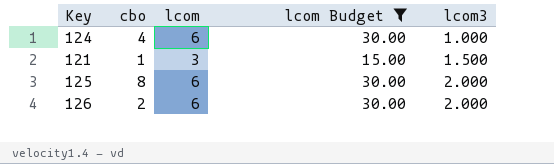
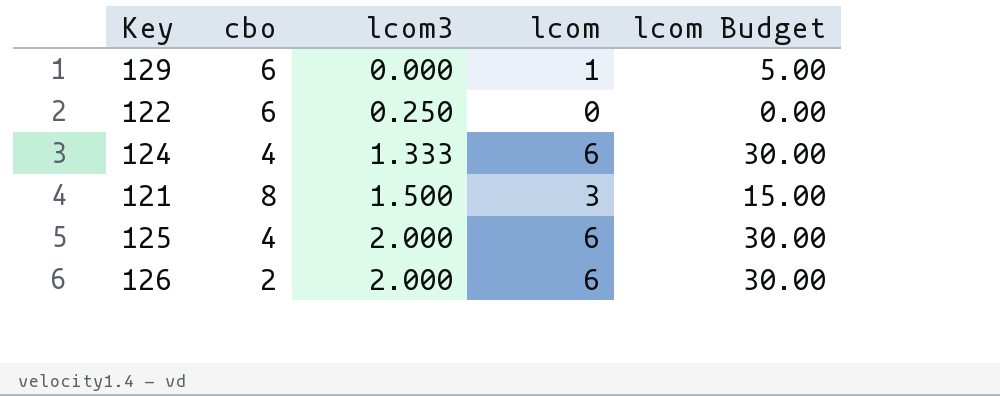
filter: lcom Budget >= 15.00 -> none
column lcom3 | position: 5 -> 3
124 | lcom3: 1.000 -> 1.333
121 | cbo: 1 -> 8
125 | cbo: 8 -> 4

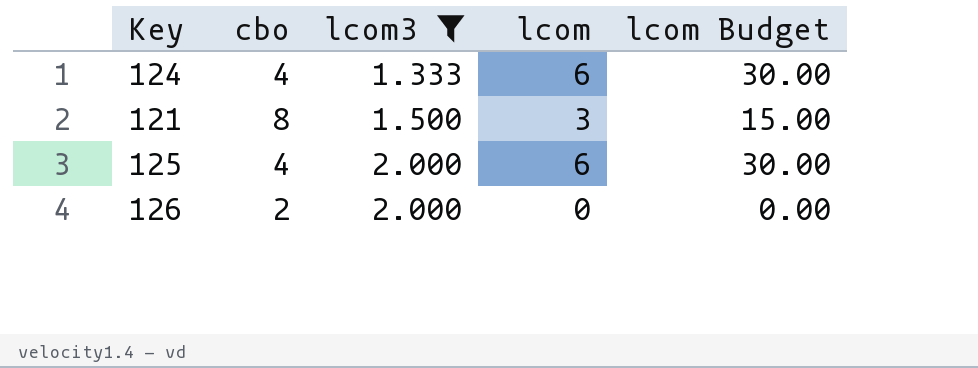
filter: none -> lcom3 >= 1.333
126 | lcom: 6 -> 0
126 | lcom Budget: 30.00 -> 0.00

